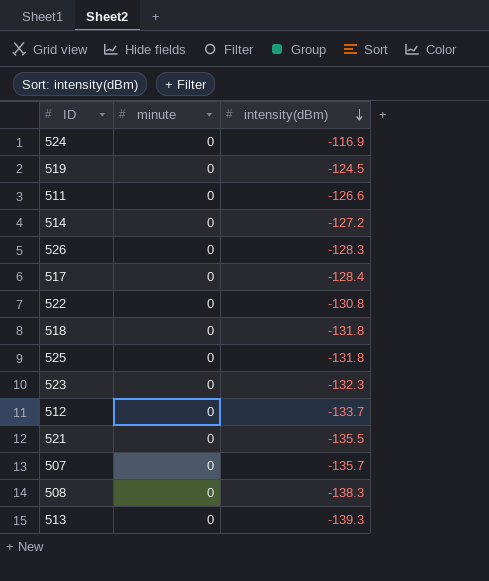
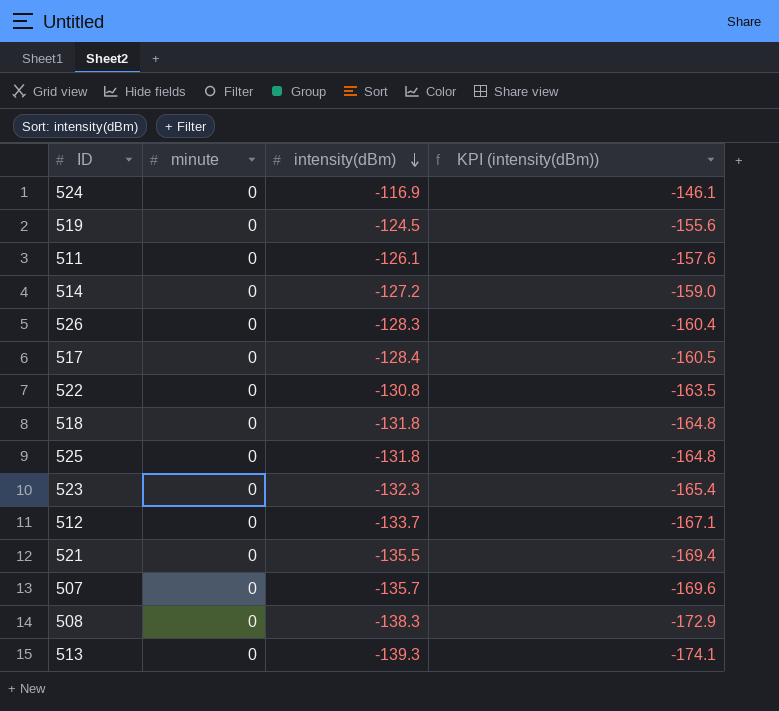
column KPI (intensity(dBm)) | formula: none -> [intensity(dBm)] * 1.25
511 | intensity(dBm): -126.6 -> -126.1

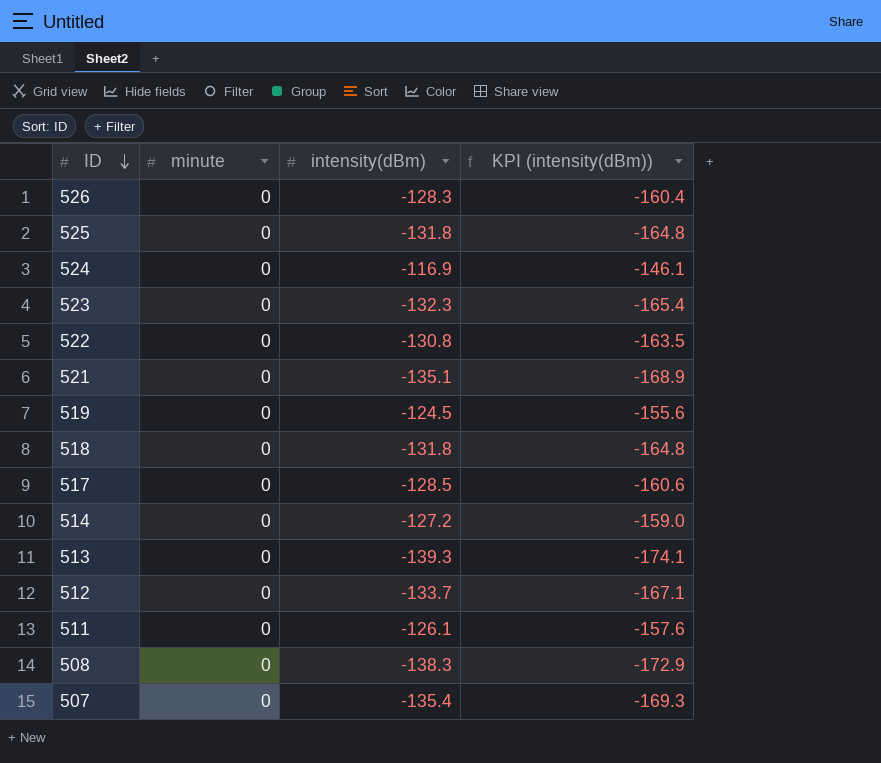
row order: intensity(dBm) descending -> ID descending
521 | intensity(dBm): -135.5 -> -135.1
521 | KPI (intensity(dBm)): -169.4 -> -168.9
517 | intensity(dBm): -128.4 -> -128.5
517 | KPI (intensity(dBm)): -160.5 -> -160.6
507 | intensity(dBm): -135.7 -> -135.4
507 | KPI (intensity(dBm)): -169.6 -> -169.3

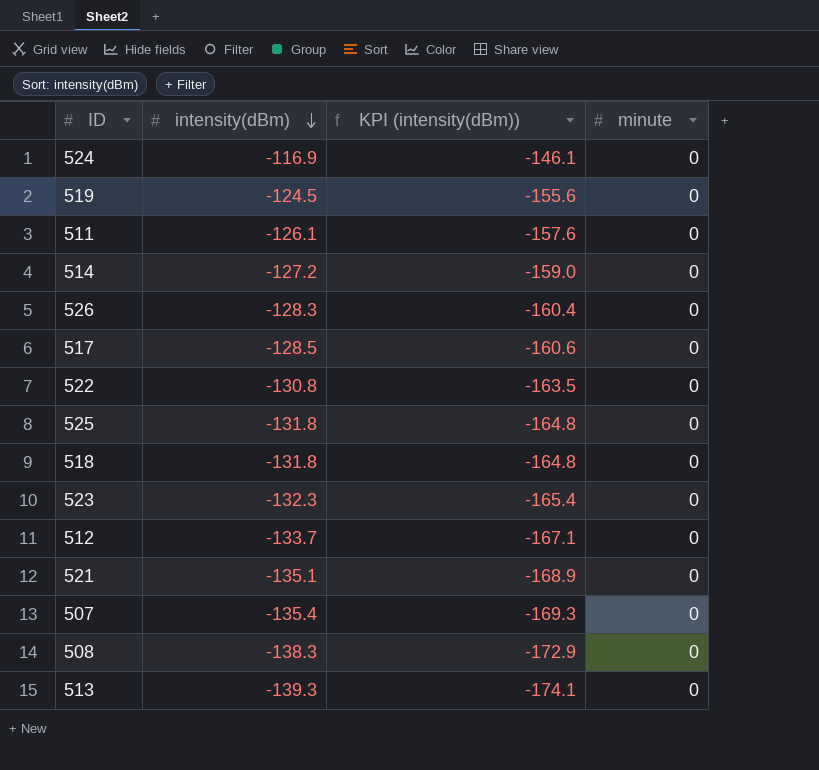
row order: ID descending -> intensity(dBm) descending
column minute | position: 2 -> 4

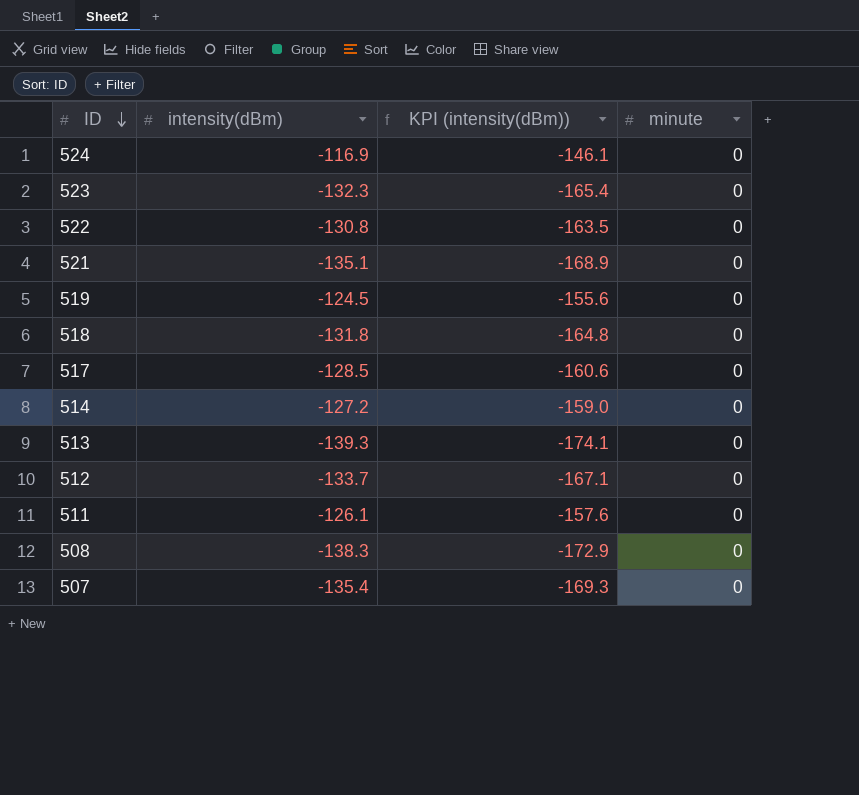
row order: intensity(dBm) descending -> ID descending
row 526: -128.3 | -160.4 | 0 -> none
row 525: -131.8 | -164.8 | 0 -> none

